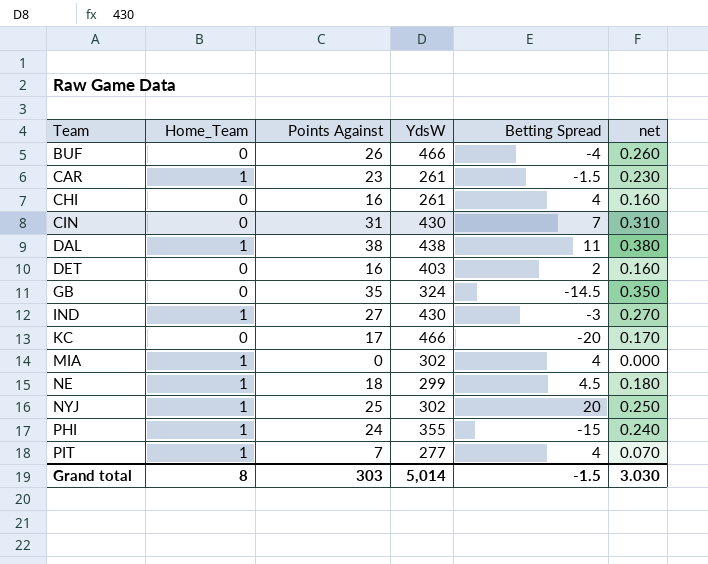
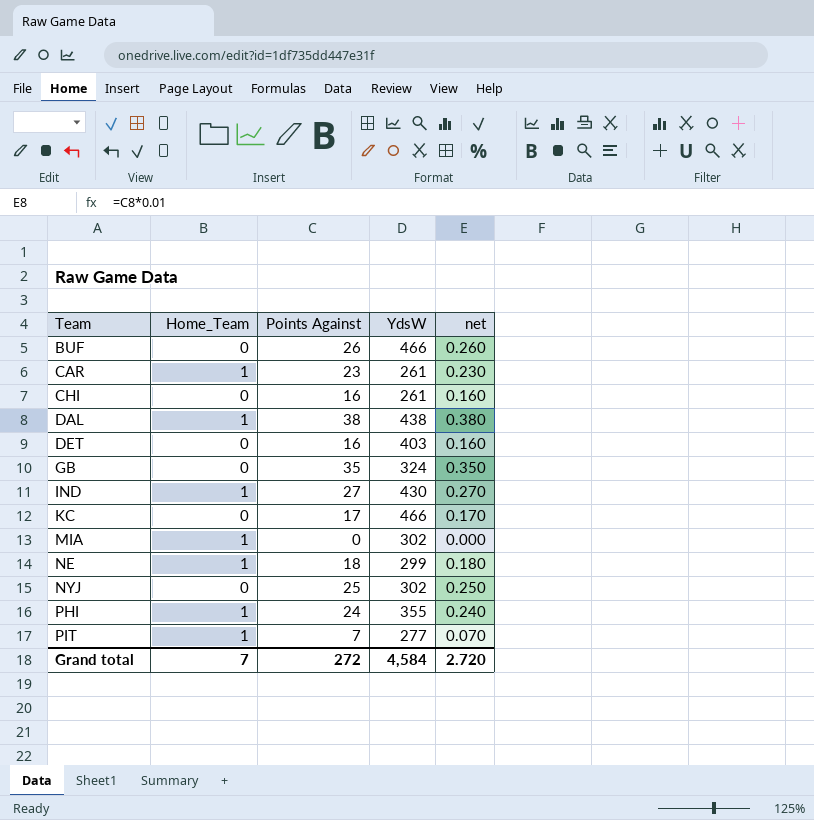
column Betting Spread | position: 5 -> none
row CIN: 0 | 31 | 430 | 7 | 0.310 -> none
NYJ | Home_Team: 1 -> 0
Grand total | Home_Team: 8 -> 7
Grand total | Points Against: 303 -> 272
Grand total | YdsW: 5,014 -> 4,584
Grand total | net: 3.030 -> 2.720

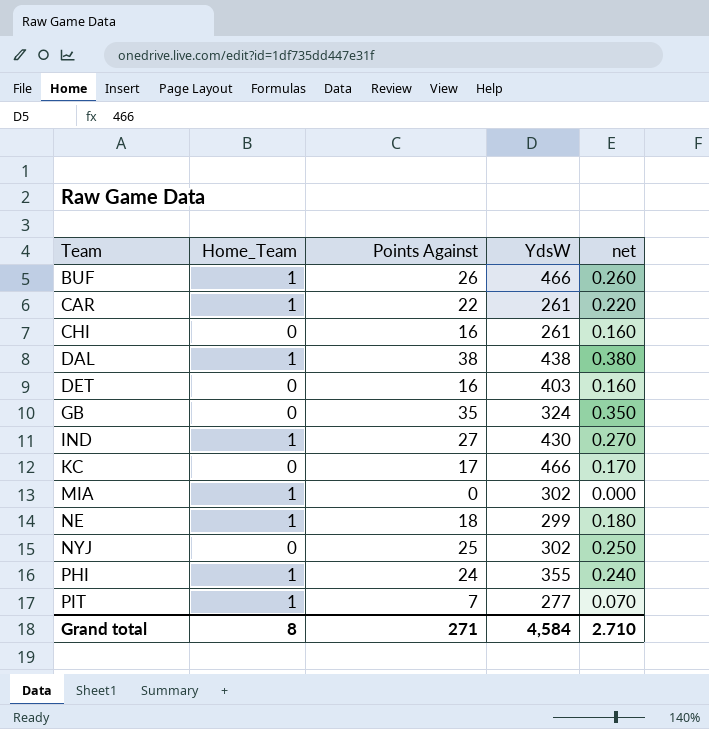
BUF | Home_Team: 0 -> 1
CAR | Points Against: 23 -> 22
CAR | net: 0.230 -> 0.220
Grand total | Home_Team: 7 -> 8
Grand total | Points Against: 272 -> 271
Grand total | net: 2.720 -> 2.710

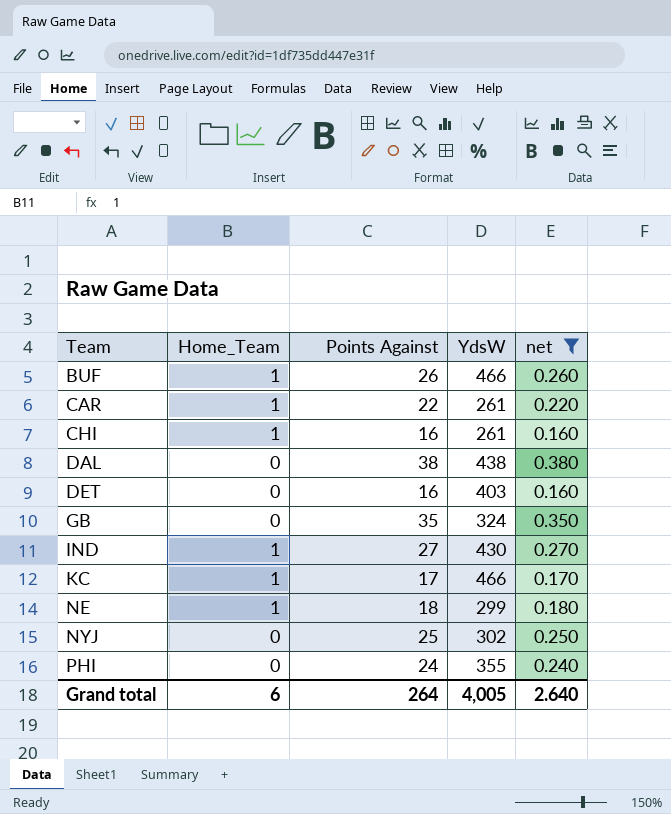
filter: none -> net >= 0.160
CHI | Home_Team: 0 -> 1
DAL | Home_Team: 1 -> 0
KC | Home_Team: 0 -> 1
PHI | Home_Team: 1 -> 0
Grand total | Home_Team: 8 -> 6
Grand total | Points Against: 271 -> 264
Grand total | YdsW: 4,584 -> 4,005
Grand total | net: 2.710 -> 2.640

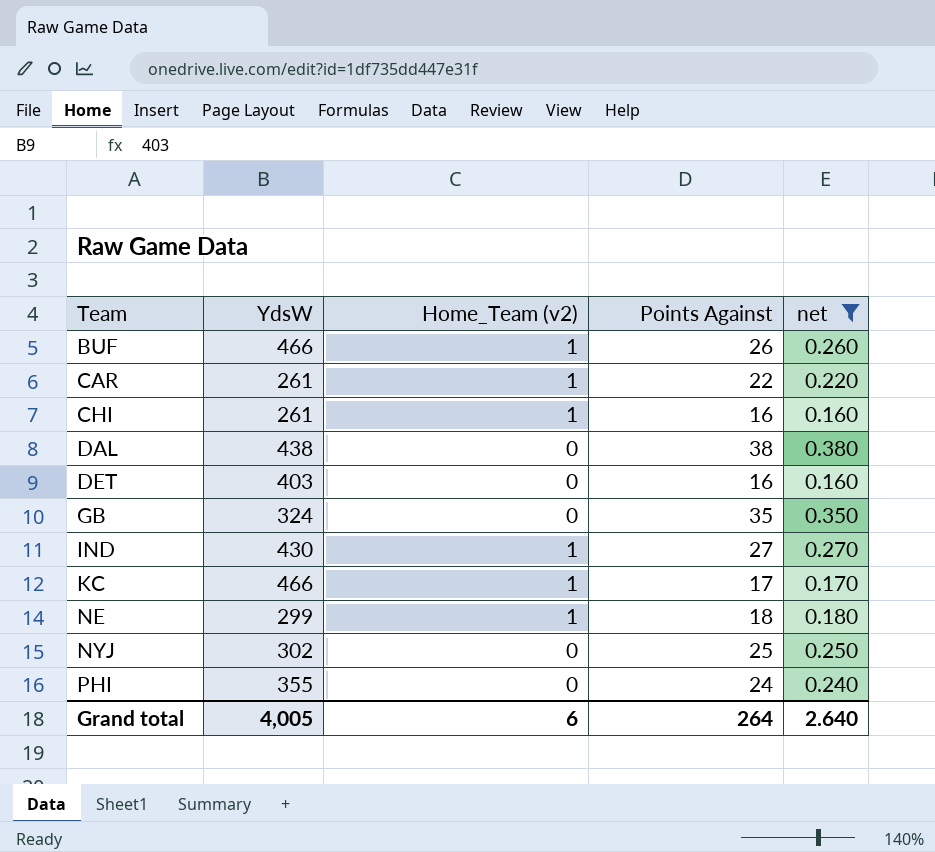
column YdsW | position: 4 -> 2
column name: Home_Team -> Home_Team (v2)

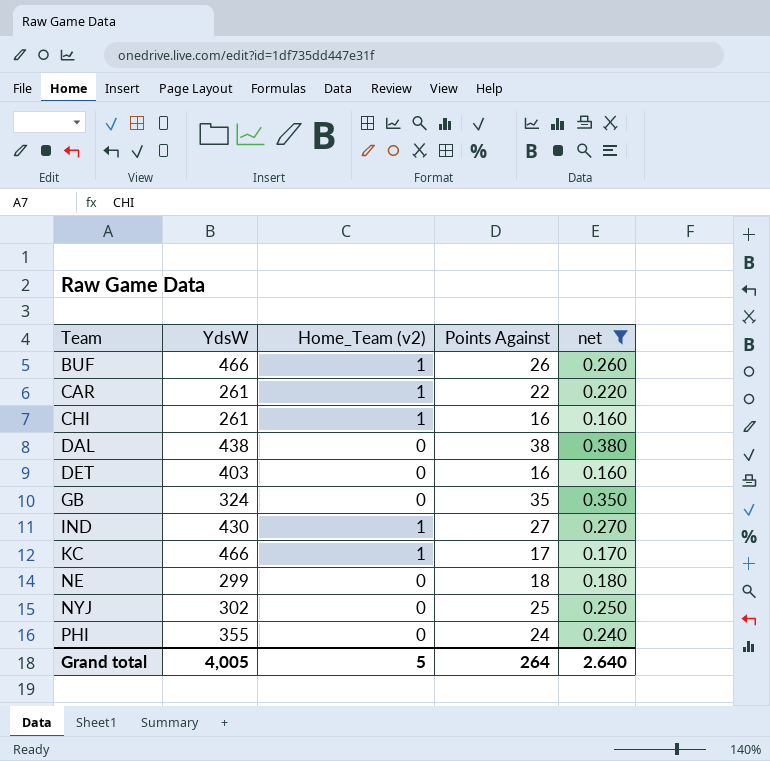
NE | Home_Team (v2): 1 -> 0
Grand total | Home_Team (v2): 6 -> 5

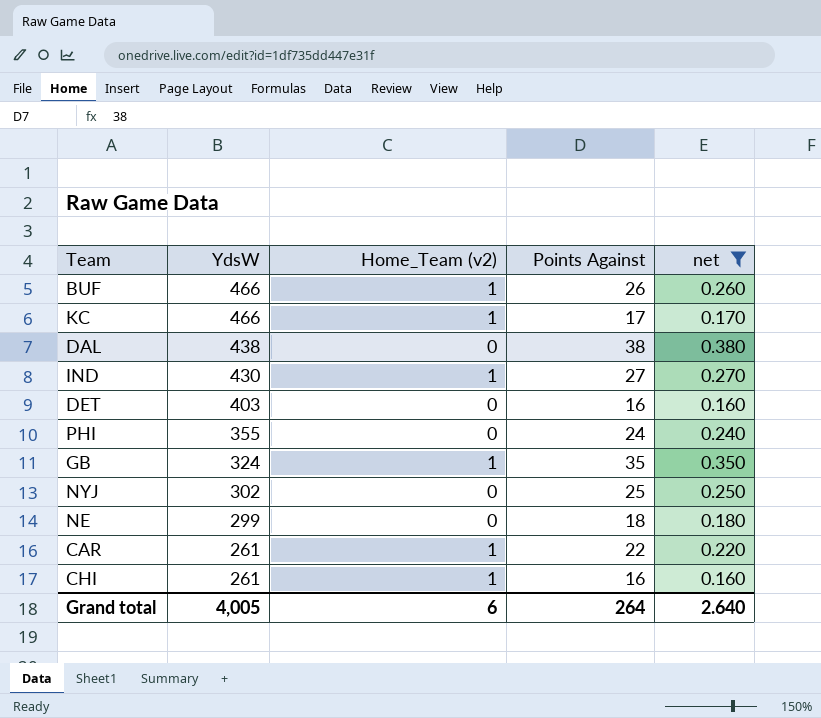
row order: Team ascending -> YdsW descending
GB | Home_Team (v2): 0 -> 1
Grand total | Home_Team (v2): 5 -> 6

